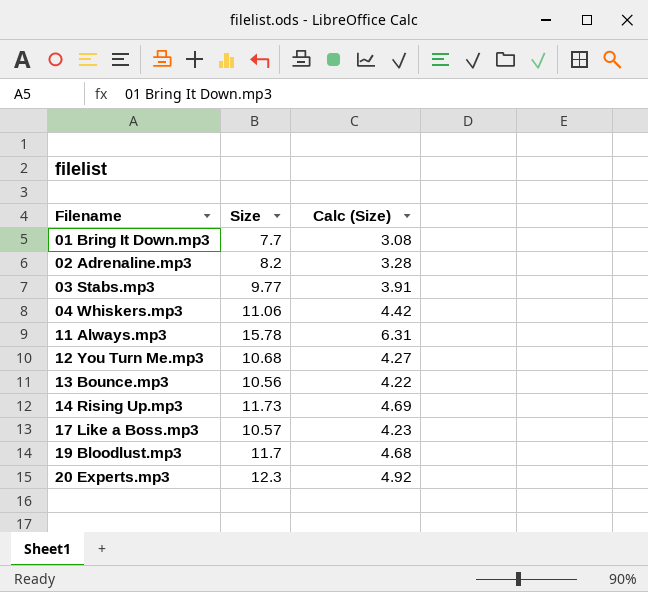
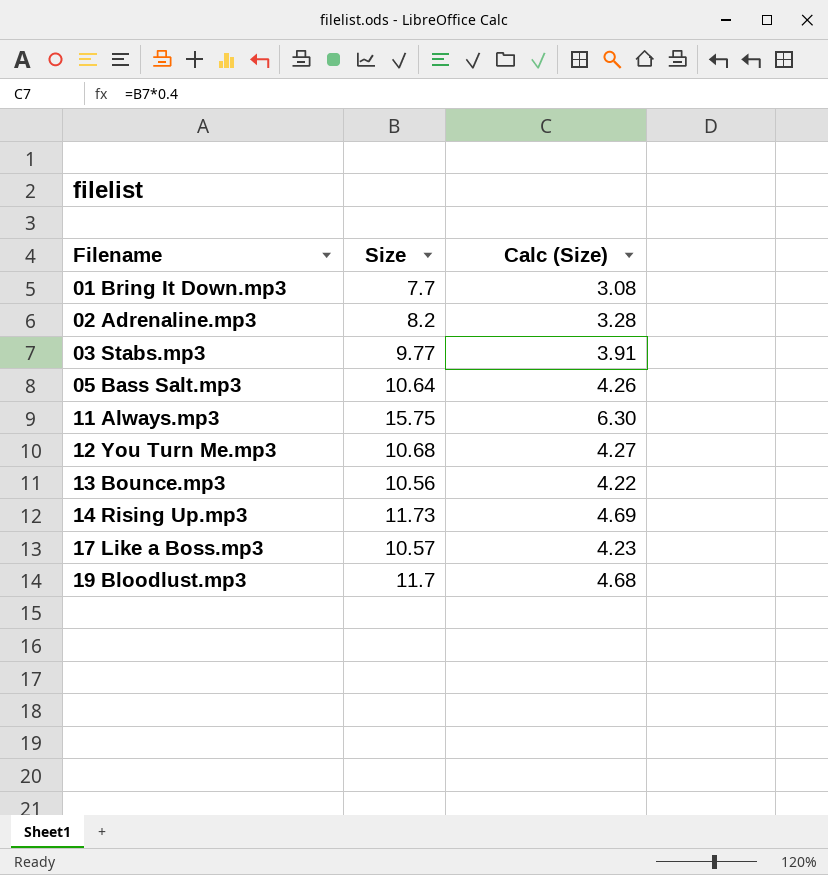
row 04 Whiskers.mp3: 11.06 | 4.42 -> none
row 20 Experts.mp3: 12.3 | 4.92 -> none
row 05 Bass Salt.mp3: none -> 10.64 | 4.26
11 Always.mp3 | Size: 15.78 -> 15.75
11 Always.mp3 | Calc (Size): 6.31 -> 6.30

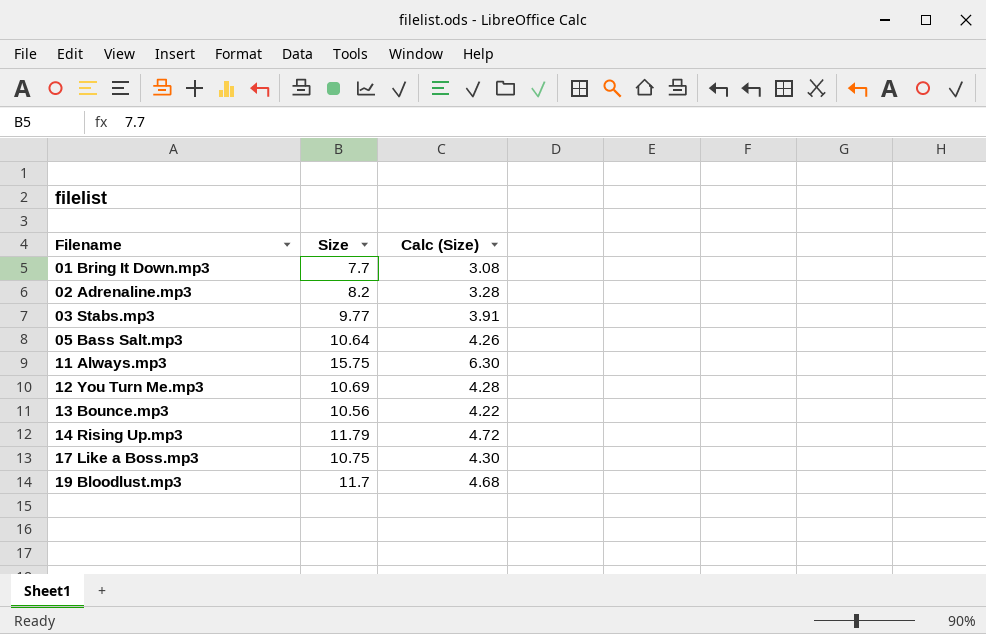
12 You Turn Me.mp3 | Size: 10.68 -> 10.69
12 You Turn Me.mp3 | Calc (Size): 4.27 -> 4.28
14 Rising Up.mp3 | Size: 11.73 -> 11.79
14 Rising Up.mp3 | Calc (Size): 4.69 -> 4.72
17 Like a Boss.mp3 | Size: 10.57 -> 10.75
17 Like a Boss.mp3 | Calc (Size): 4.23 -> 4.30

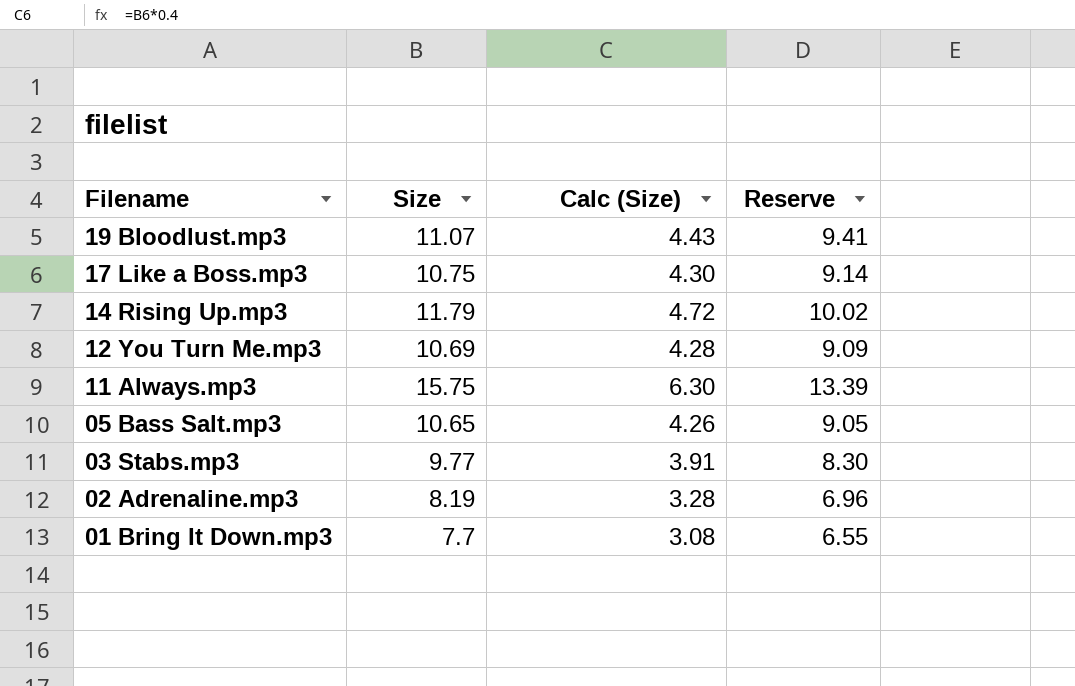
row order: Filename ascending -> Filename descending
column Reserve | formula: none -> [Size] * 0.85
row 13 Bounce.mp3: 10.56 | 4.22 -> none
19 Bloodlust.mp3 | Size: 11.7 -> 11.07
19 Bloodlust.mp3 | Calc (Size): 4.68 -> 4.43
05 Bass Salt.mp3 | Size: 10.64 -> 10.65
02 Adrenaline.mp3 | Size: 8.2 -> 8.19

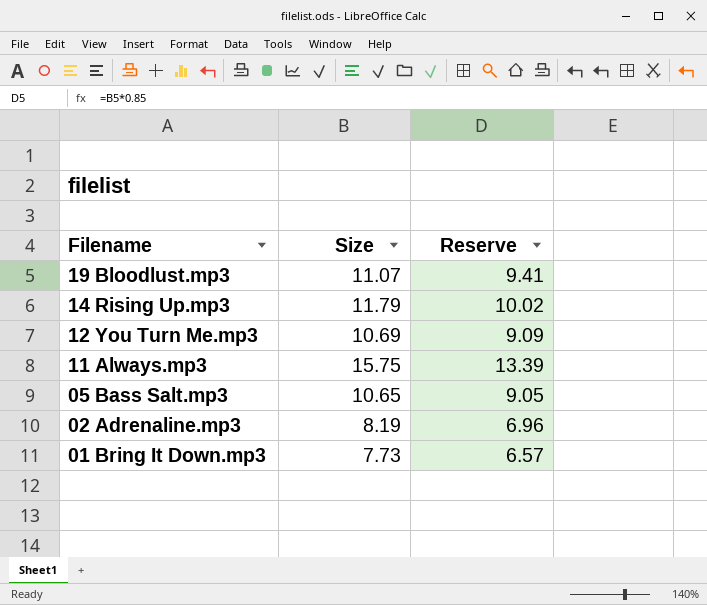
column Calc (Size) | formula: [Size] * 0.4 -> none
row 17 Like a Boss.mp3: 10.75 | 4.30 | 9.14 -> none
row 03 Stabs.mp3: 9.77 | 3.91 | 8.30 -> none
01 Bring It Down.mp3 | Size: 7.7 -> 7.73
01 Bring It Down.mp3 | Reserve: 6.55 -> 6.57

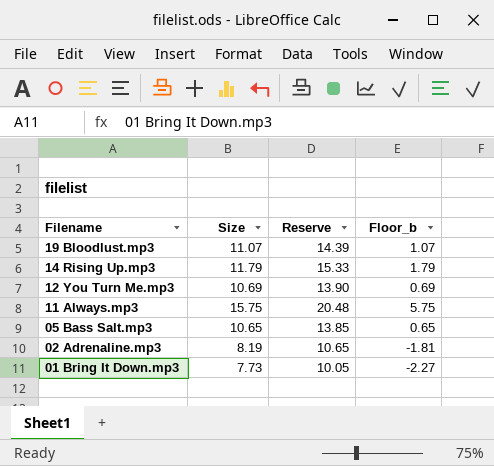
column Reserve | formula: [Size] * 0.85 -> [Size] * 1.3
column Floor_b | formula: none -> [Size] - 10

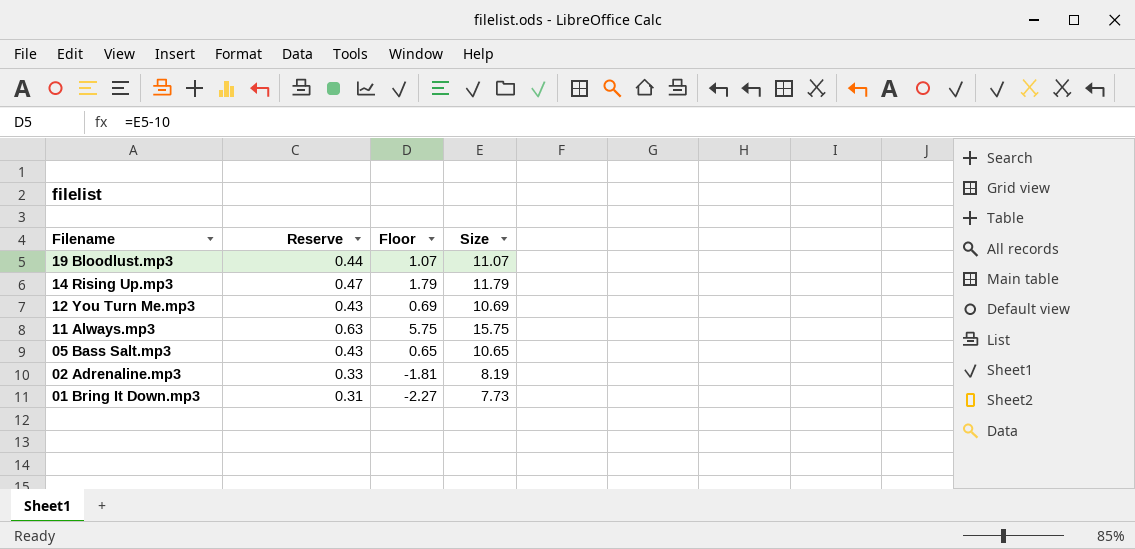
column Reserve | formula: [Size] * 1.3 -> [Size] * 0.04
column name: Floor_b -> Floor
column Size | position: 2 -> 4

